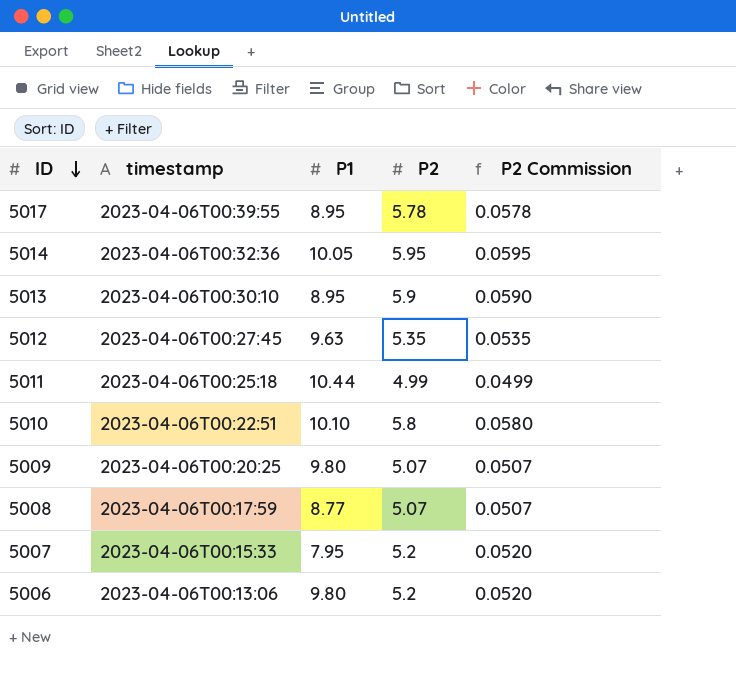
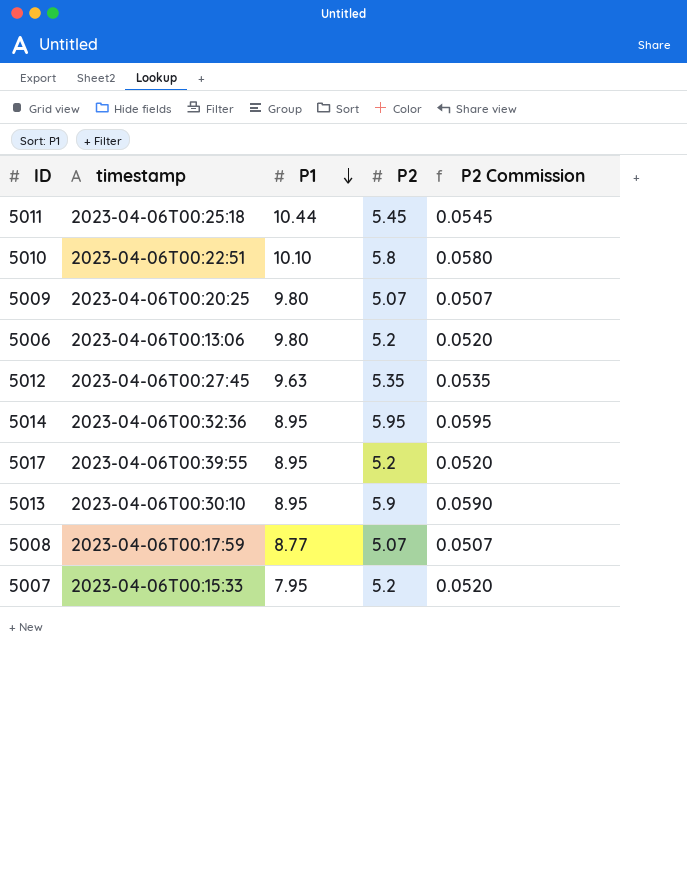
row order: ID descending -> P1 descending
5011 | P2: 4.99 -> 5.45
5011 | P2 Commission: 0.0499 -> 0.0545
5014 | P1: 10.05 -> 8.95
5017 | P2: 5.78 -> 5.2
5017 | P2 Commission: 0.0578 -> 0.0520

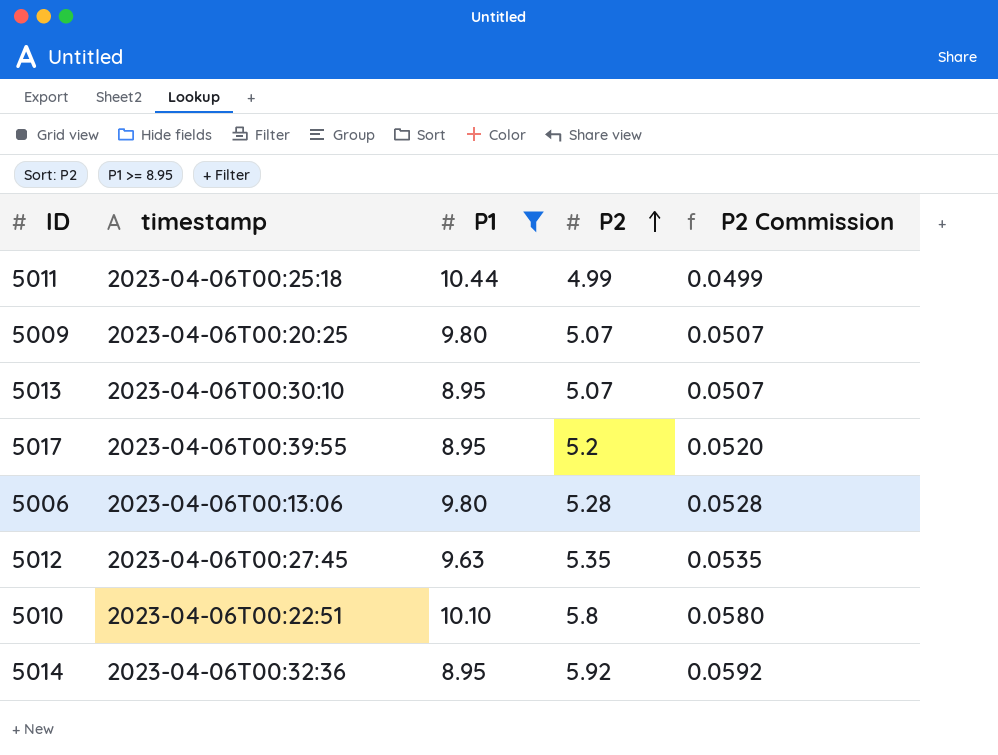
filter: none -> P1 >= 8.95
row order: P1 descending -> P2 ascending
5011 | P2: 5.45 -> 4.99
5011 | P2 Commission: 0.0545 -> 0.0499
5013 | P2: 5.9 -> 5.07
5013 | P2 Commission: 0.0590 -> 0.0507
5006 | P2: 5.2 -> 5.28
5006 | P2 Commission: 0.0520 -> 0.0528
5014 | P2: 5.95 -> 5.92
5014 | P2 Commission: 0.0595 -> 0.0592

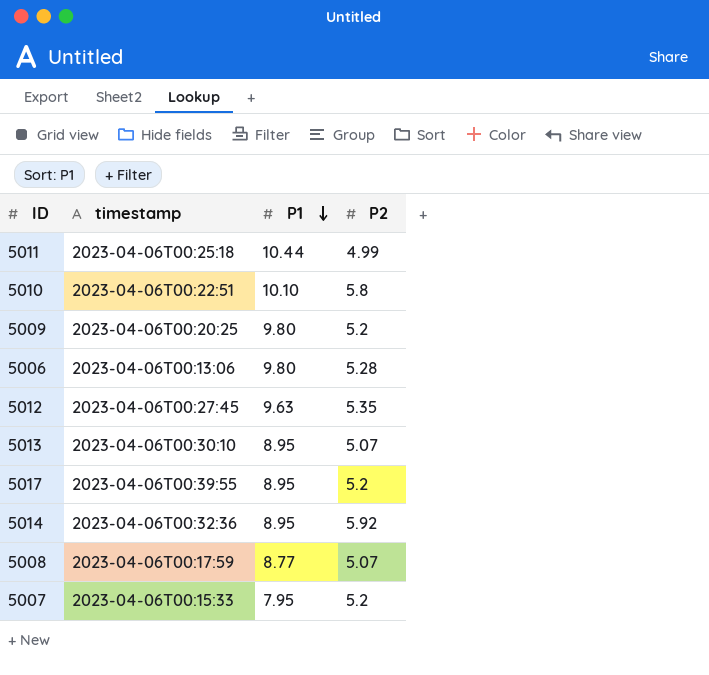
filter: P1 >= 8.95 -> none
row order: P2 ascending -> P1 descending
column P2 Commission | formula: [P2] * 0.01 -> none
5009 | P2: 5.07 -> 5.2

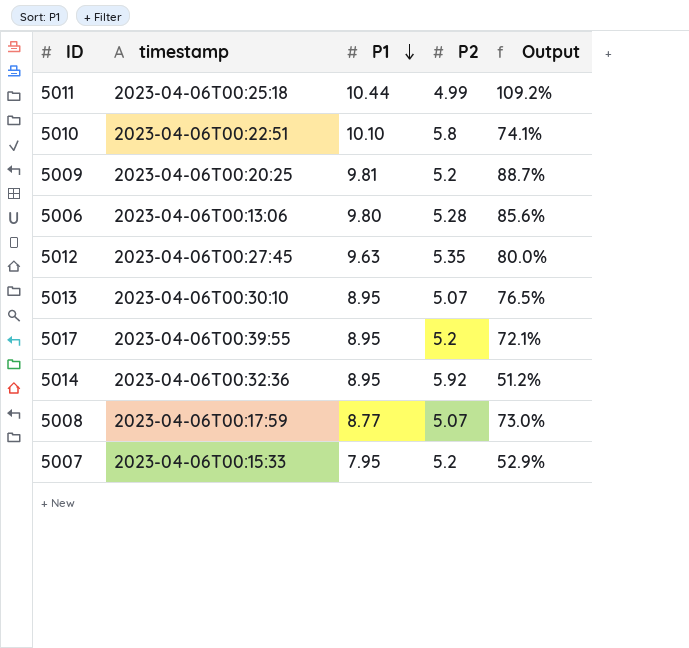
column Output | formula: none -> ([P1] - [P2]) / [P2]
5009 | P1: 9.80 -> 9.81

